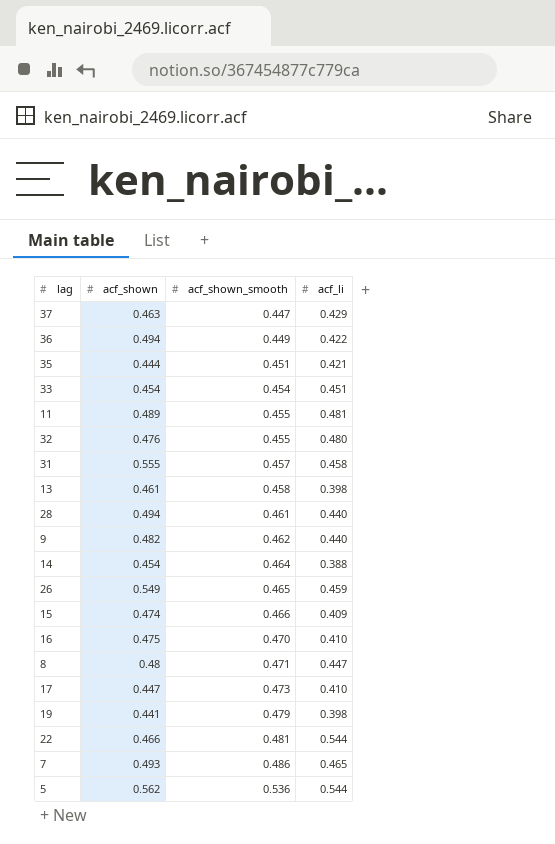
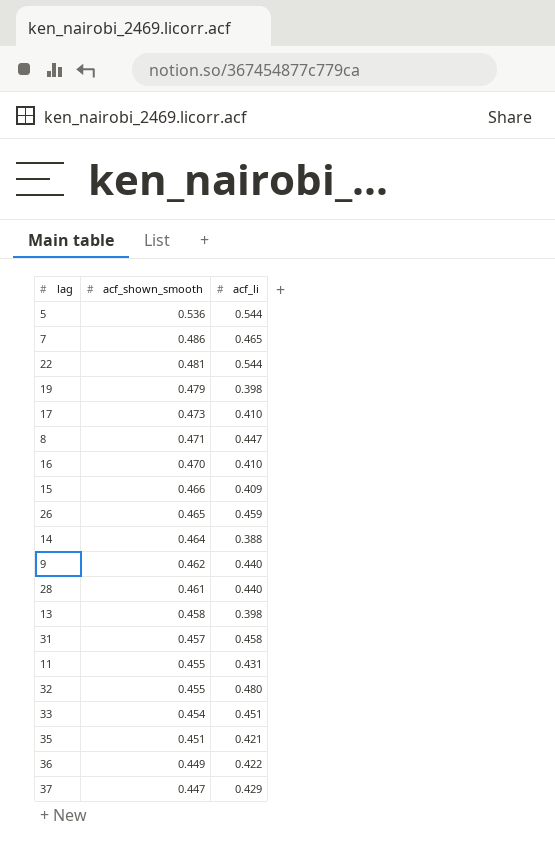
row order: acf_shown_smooth ascending -> acf_shown_smooth descending
column acf_shown | position: 2 -> none
11 | acf_li: 0.481 -> 0.431

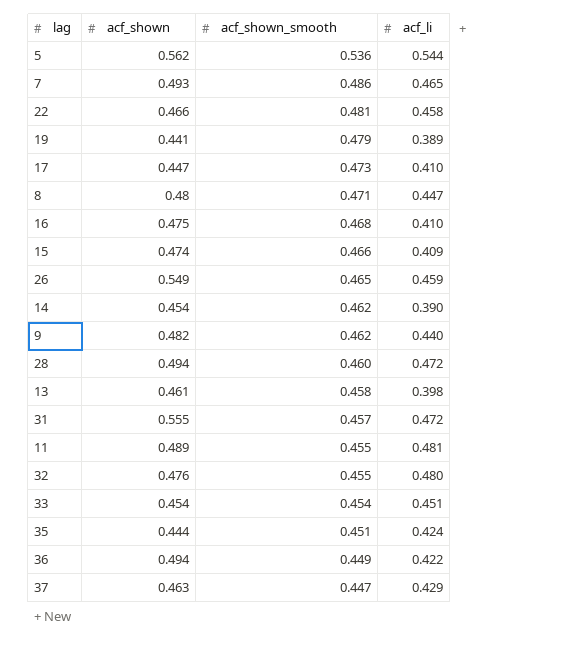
column acf_shown | position: none -> 2
22 | acf_li: 0.544 -> 0.458
19 | acf_li: 0.398 -> 0.389
16 | acf_shown_smooth: 0.470 -> 0.468
14 | acf_shown_smooth: 0.464 -> 0.462
14 | acf_li: 0.388 -> 0.390
28 | acf_shown_smooth: 0.461 -> 0.460
28 | acf_li: 0.440 -> 0.472
31 | acf_li: 0.458 -> 0.472
11 | acf_li: 0.431 -> 0.481
35 | acf_li: 0.421 -> 0.424

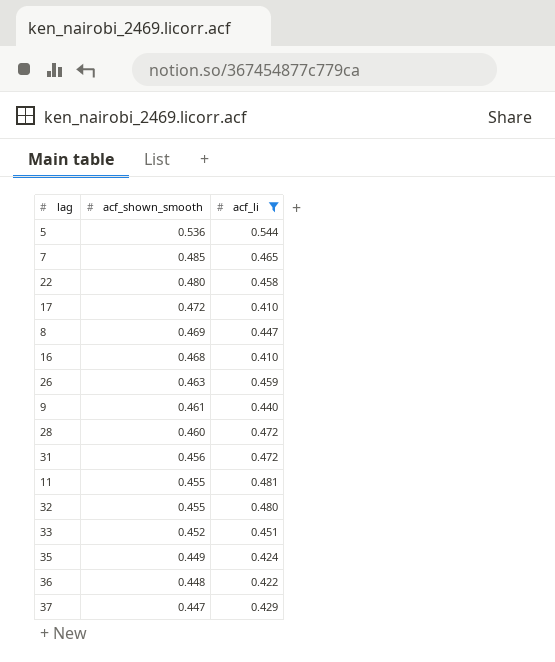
filter: none -> acf_li >= 0.410
column acf_shown | position: 2 -> none
7 | acf_shown_smooth: 0.486 -> 0.485
22 | acf_shown_smooth: 0.481 -> 0.480
17 | acf_shown_smooth: 0.473 -> 0.472
8 | acf_shown_smooth: 0.471 -> 0.469
26 | acf_shown_smooth: 0.465 -> 0.463
9 | acf_shown_smooth: 0.462 -> 0.461
31 | acf_shown_smooth: 0.457 -> 0.456
33 | acf_shown_smooth: 0.454 -> 0.452
35 | acf_shown_smooth: 0.451 -> 0.449
36 | acf_shown_smooth: 0.449 -> 0.448

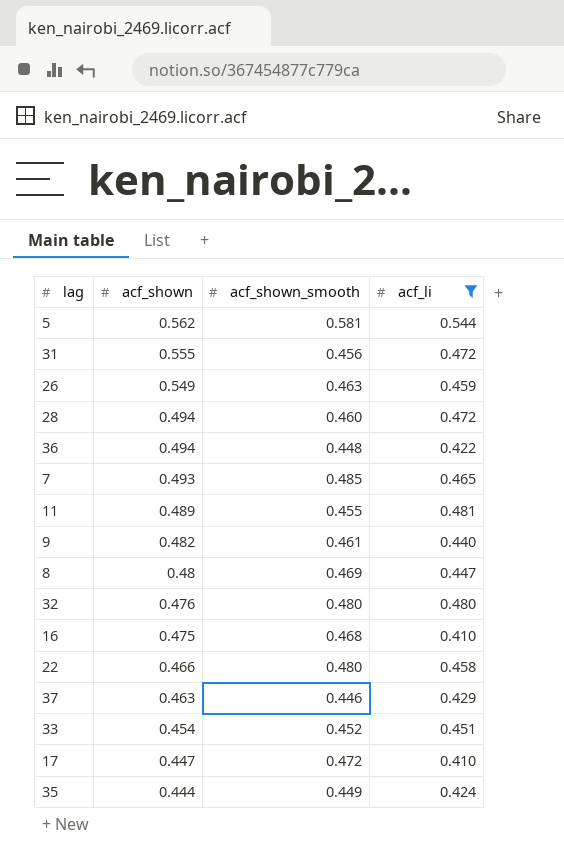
row order: acf_shown_smooth descending -> acf_shown descending
column acf_shown | position: none -> 2
5 | acf_shown_smooth: 0.536 -> 0.581
32 | acf_shown_smooth: 0.455 -> 0.480
37 | acf_shown_smooth: 0.447 -> 0.446

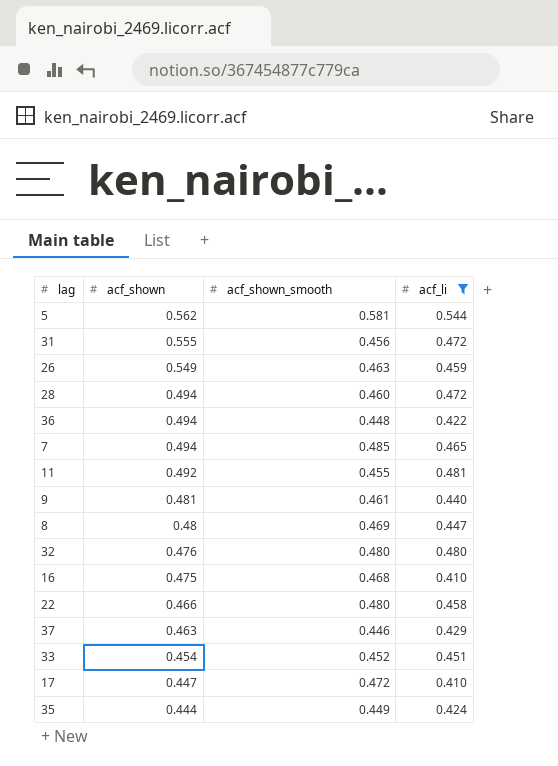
7 | acf_shown: 0.493 -> 0.494
11 | acf_shown: 0.489 -> 0.492
9 | acf_shown: 0.482 -> 0.481

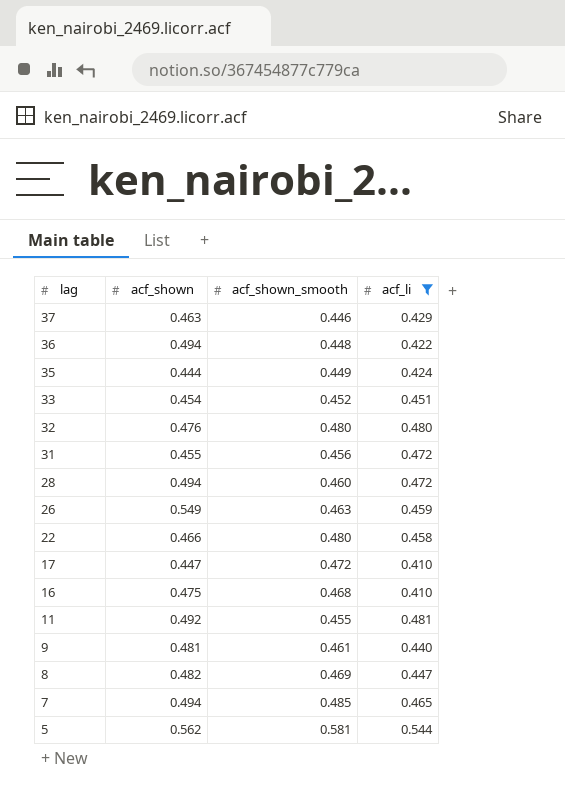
row order: acf_shown descending -> lag descending
31 | acf_shown: 0.555 -> 0.455
8 | acf_shown: 0.48 -> 0.482

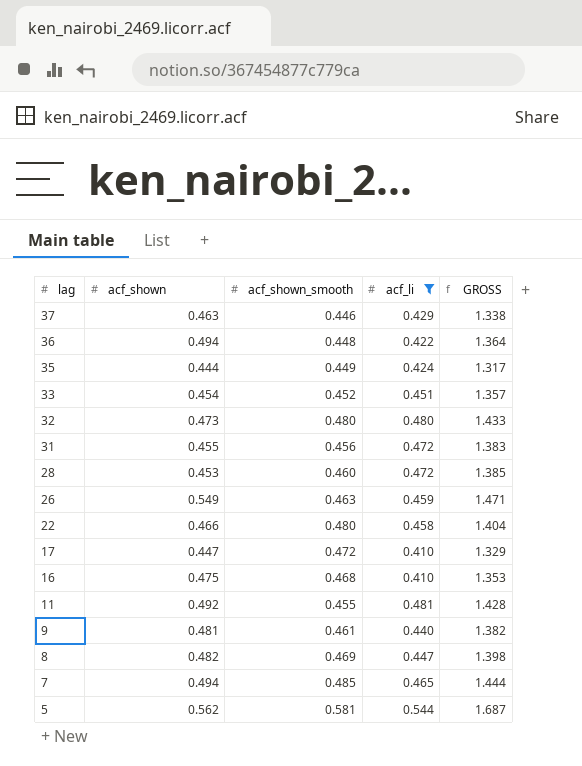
column GROSS | formula: none -> [acf_shown] + [acf_shown_smooth] + [acf_li]
32 | acf_shown: 0.476 -> 0.473
28 | acf_shown: 0.494 -> 0.453

